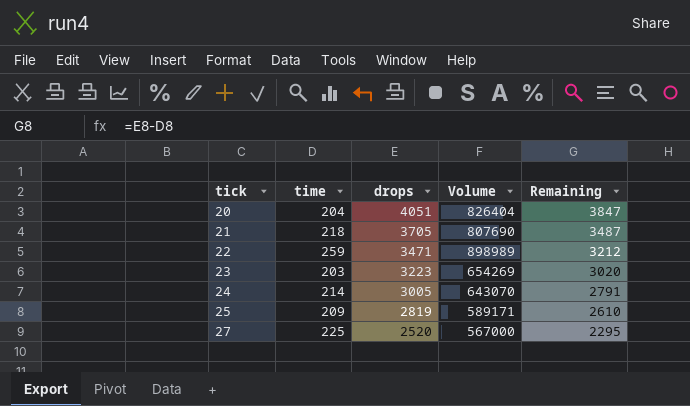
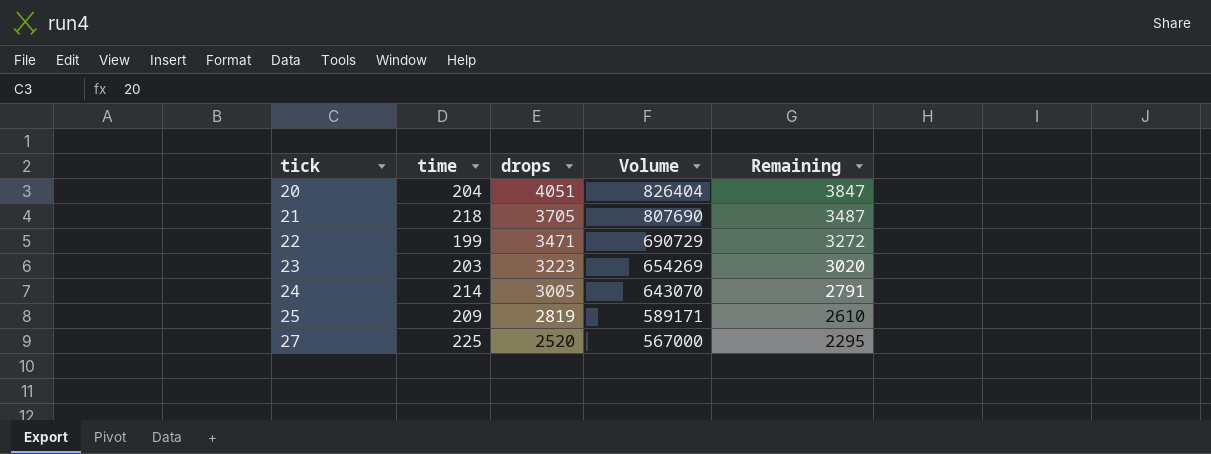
22 | time: 259 -> 199
22 | Volume: 898989 -> 690729
22 | Remaining: 3212 -> 3272

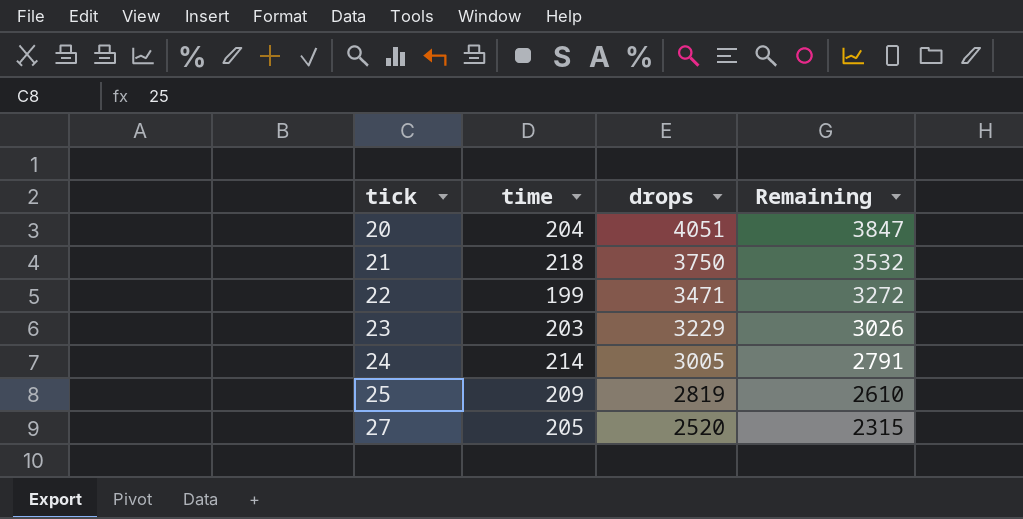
column Volume | formula: [time] * [drops] -> none
21 | drops: 3705 -> 3750
21 | Remaining: 3487 -> 3532
23 | drops: 3223 -> 3229
23 | Remaining: 3020 -> 3026
27 | time: 225 -> 205
27 | Remaining: 2295 -> 2315

